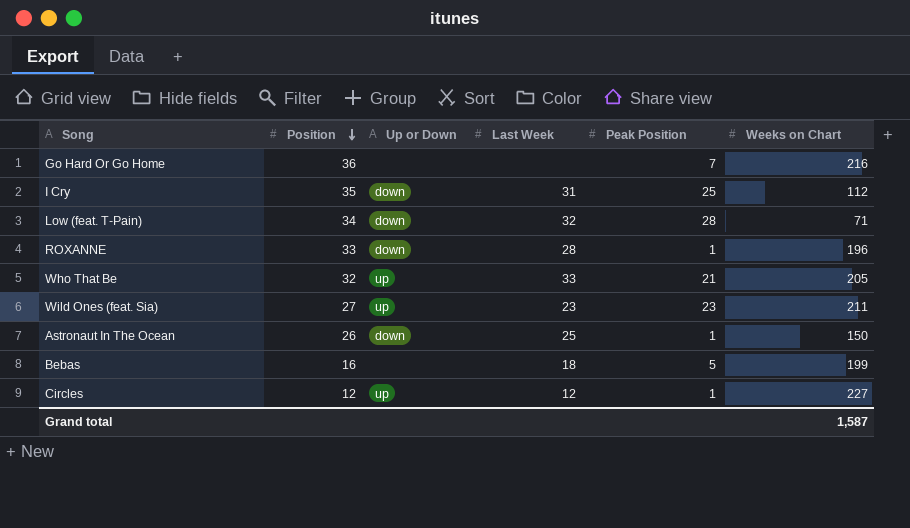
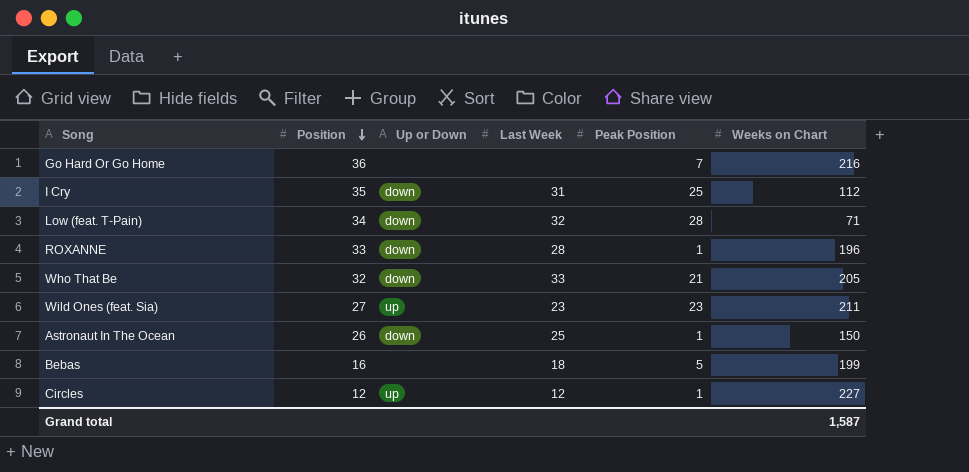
Who That Be | Up or Down: up -> down

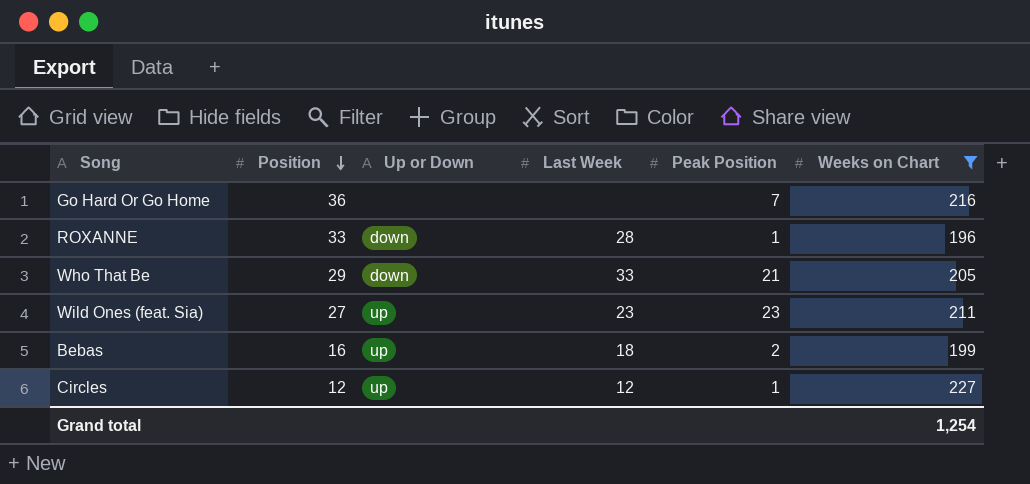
filter: none -> Weeks on Chart >= 196
Who That Be | Position: 32 -> 29
Bebas | Up or Down: none -> up
Bebas | Peak Position: 5 -> 2
Grand total | Weeks on Chart: 1,587 -> 1,254

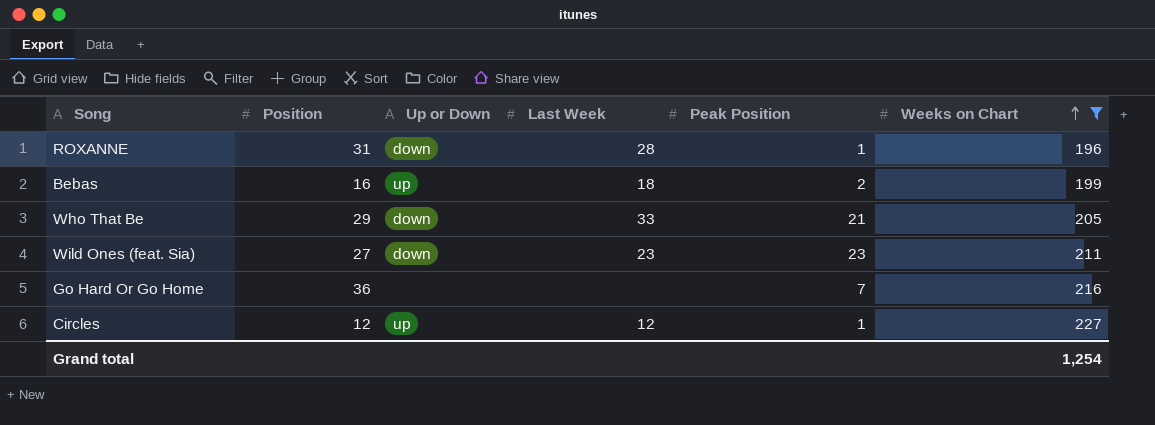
row order: Position descending -> Weeks on Chart ascending
ROXANNE | Position: 33 -> 31
Wild Ones (feat. Sia) | Up or Down: up -> down

